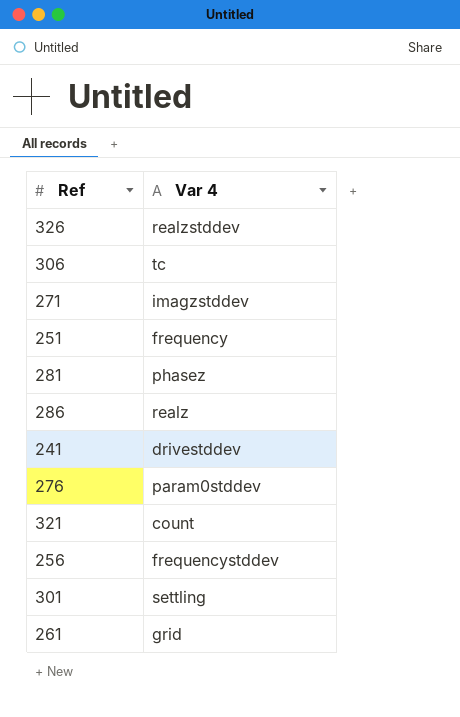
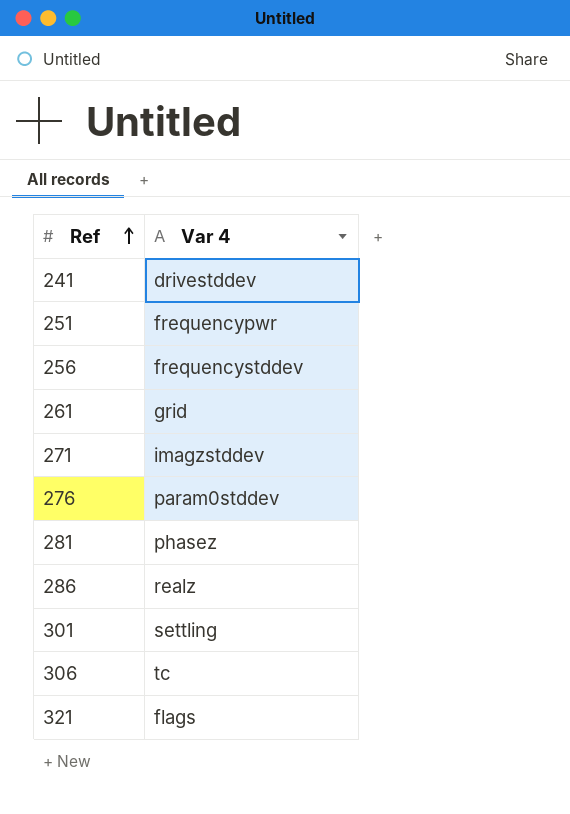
row order: none -> Ref ascending
row 326: realzstddev -> none
251 | Var 4: frequency -> frequencypwr
321 | Var 4: count -> flags

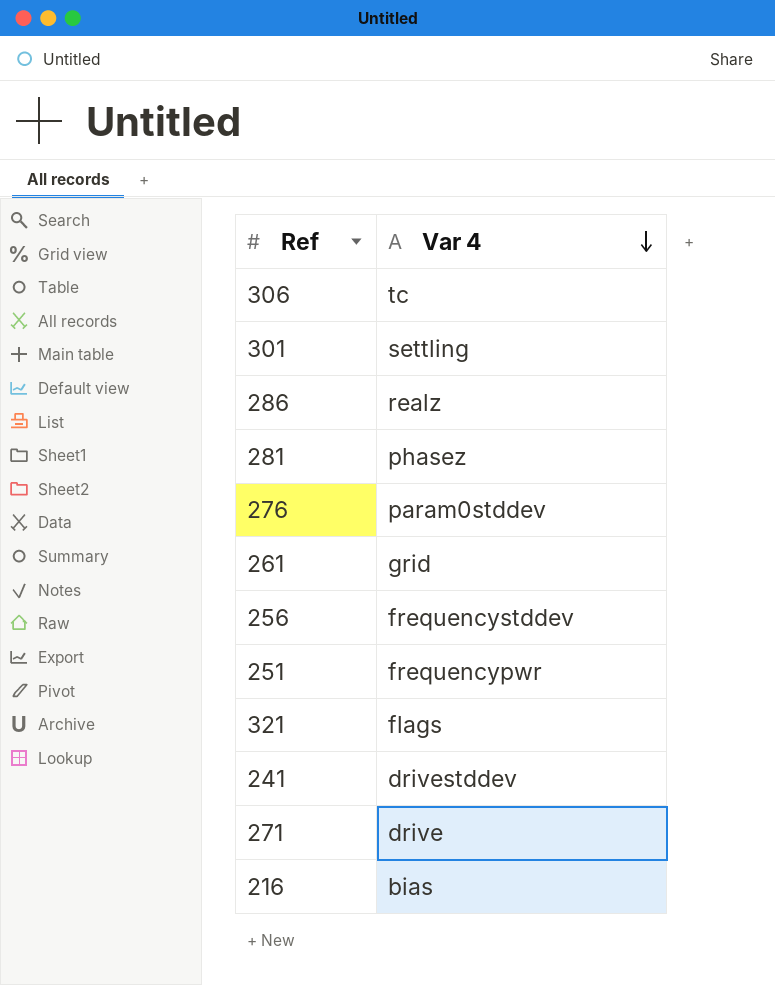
row order: Ref ascending -> Var 4 descending
271 | Var 4: imagzstddev -> drive
row 216: none -> bias

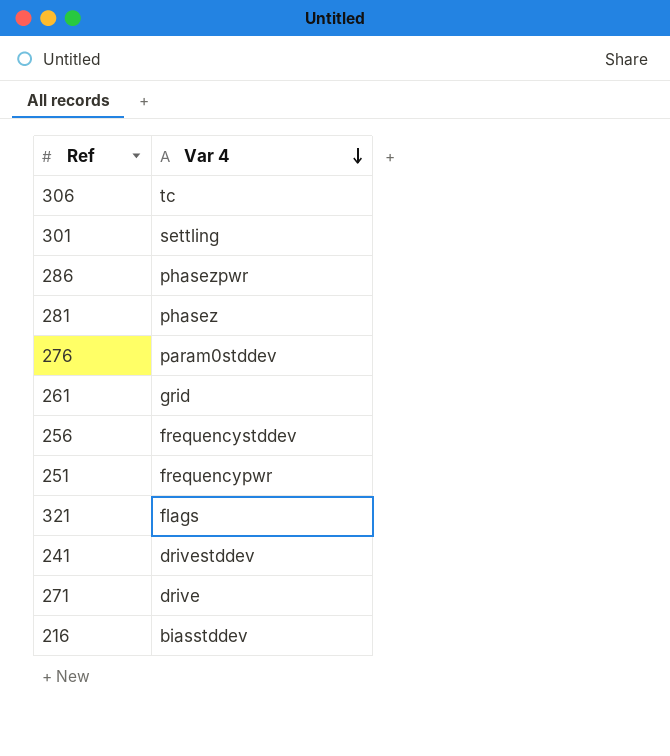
286 | Var 4: realz -> phasezpwr
216 | Var 4: bias -> biasstddev

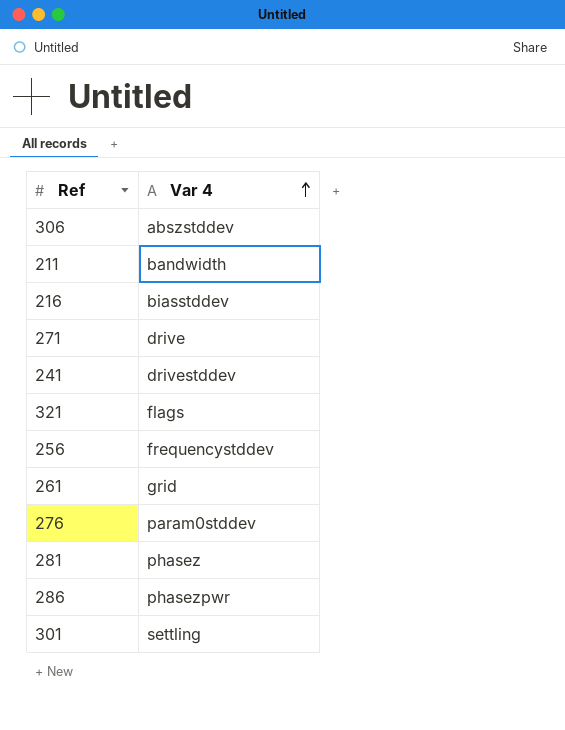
row order: Var 4 descending -> Var 4 ascending
row 251: frequencypwr -> none
306 | Var 4: tc -> abszstddev
row 211: none -> bandwidth

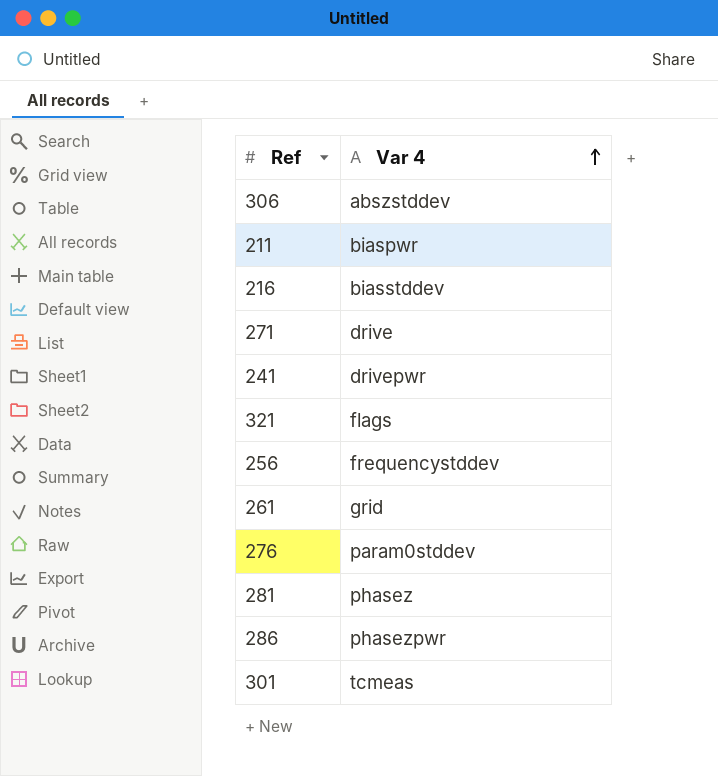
211 | Var 4: bandwidth -> biaspwr
241 | Var 4: drivestddev -> drivepwr
301 | Var 4: settling -> tcmeas

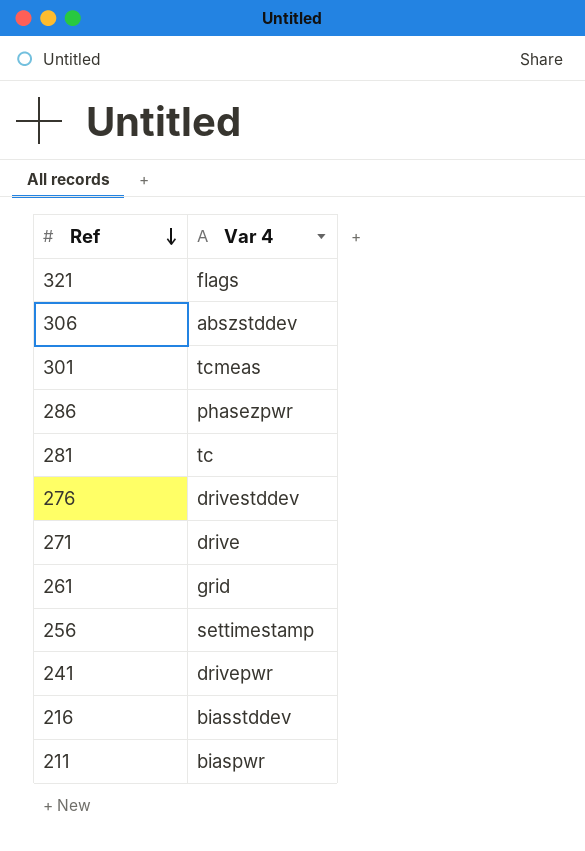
row order: Var 4 ascending -> Ref descending
281 | Var 4: phasez -> tc
276 | Var 4: param0stddev -> drivestddev
256 | Var 4: frequencystddev -> settimestamp

